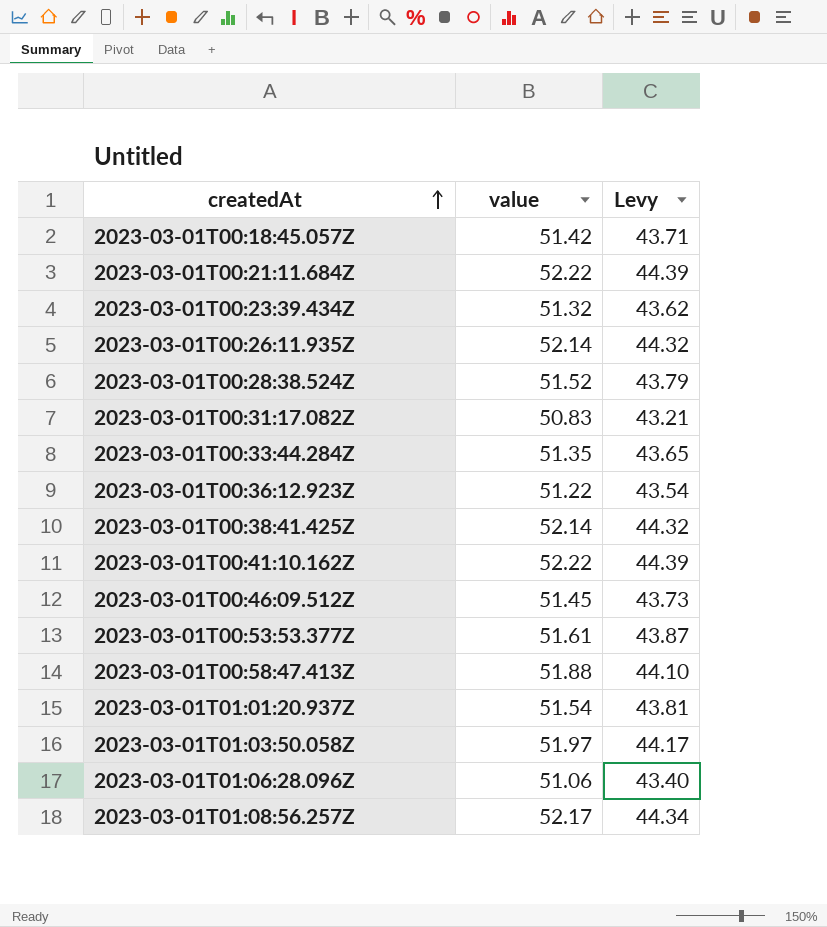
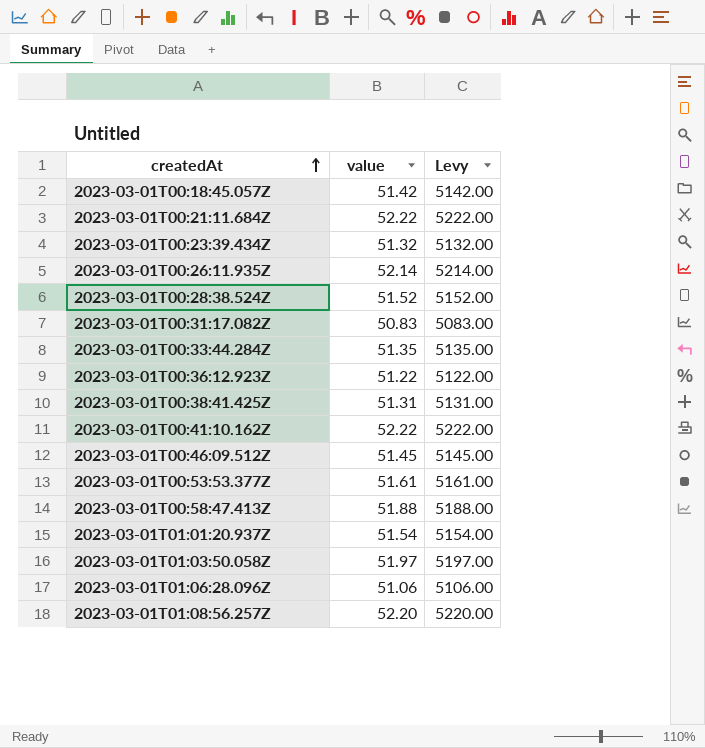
column Levy | formula: [value] * 0.85 -> [value] * 100
2023-03-01T00:38:41.425Z | value: 52.14 -> 51.31
2023-03-01T01:08:56.257Z | value: 52.17 -> 52.20

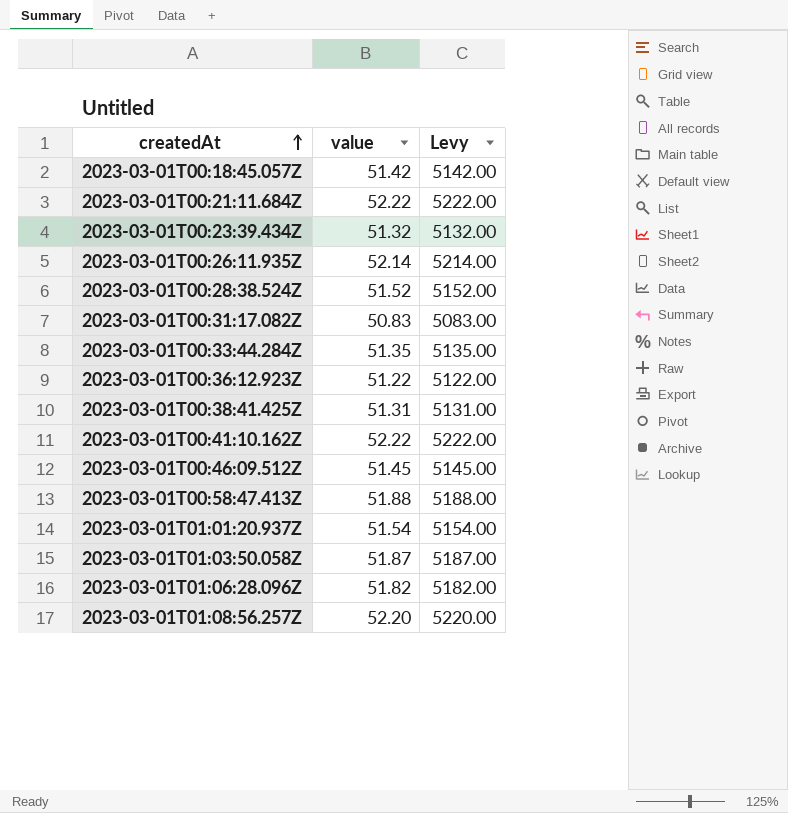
row 2023-03-01T00:53:53.377Z: 51.61 | 5161.00 -> none
2023-03-01T01:03:50.058Z | value: 51.97 -> 51.87
2023-03-01T01:03:50.058Z | Levy: 5197.00 -> 5187.00
2023-03-01T01:06:28.096Z | value: 51.06 -> 51.82
2023-03-01T01:06:28.096Z | Levy: 5106.00 -> 5182.00

